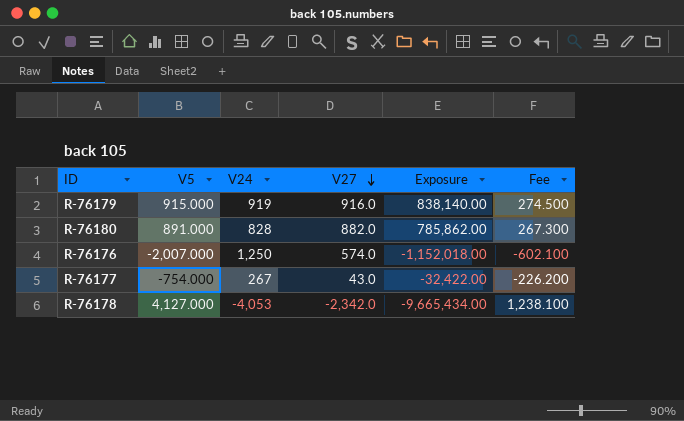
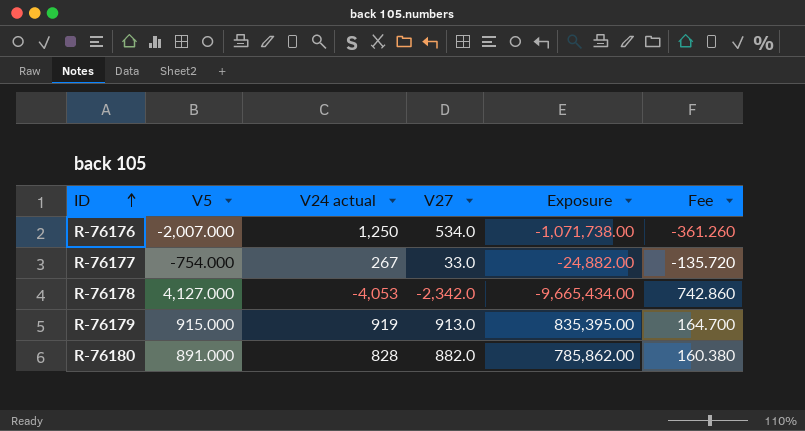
row order: V27 descending -> ID ascending
column name: V24 -> V24 actual
column Fee | formula: [V5] * 0.3 -> [V5] * 0.18
R-76176 | V27: 574.0 -> 534.0
R-76176 | Exposure: -1,152,018.00 -> -1,071,738.00
R-76177 | V27: 43.0 -> 33.0
R-76177 | Exposure: -32,422.00 -> -24,882.00
R-76179 | V27: 916.0 -> 913.0
R-76179 | Exposure: 838,140.00 -> 835,395.00

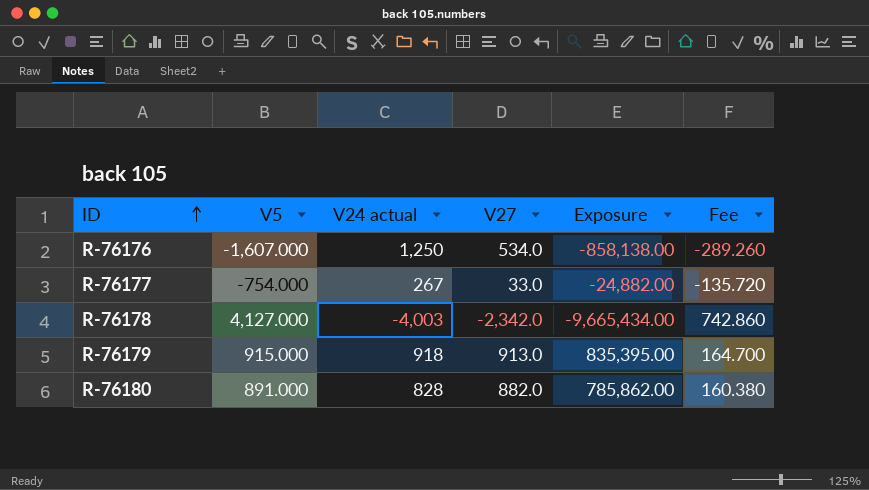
R-76176 | V5: -2,007.000 -> -1,607.000
R-76176 | Exposure: -1,071,738.00 -> -858,138.00
R-76176 | Fee: -361.260 -> -289.260
R-76178 | V24 actual: -4,053 -> -4,003
R-76179 | V24 actual: 919 -> 918

